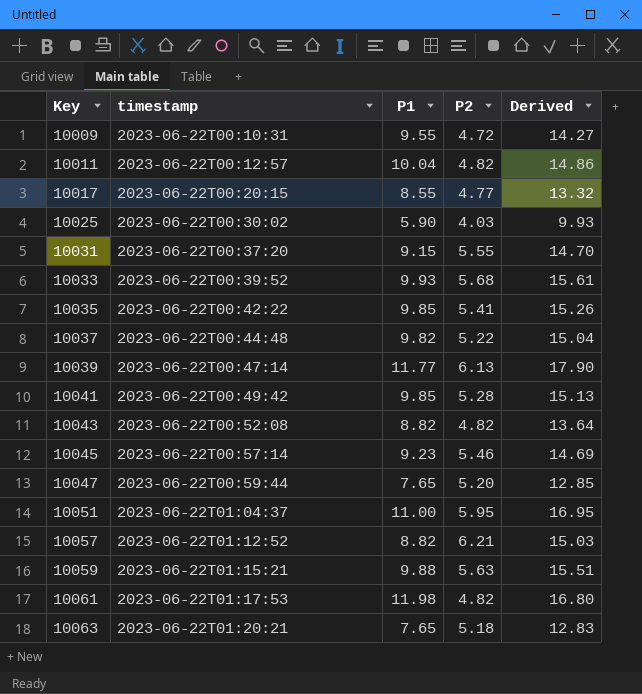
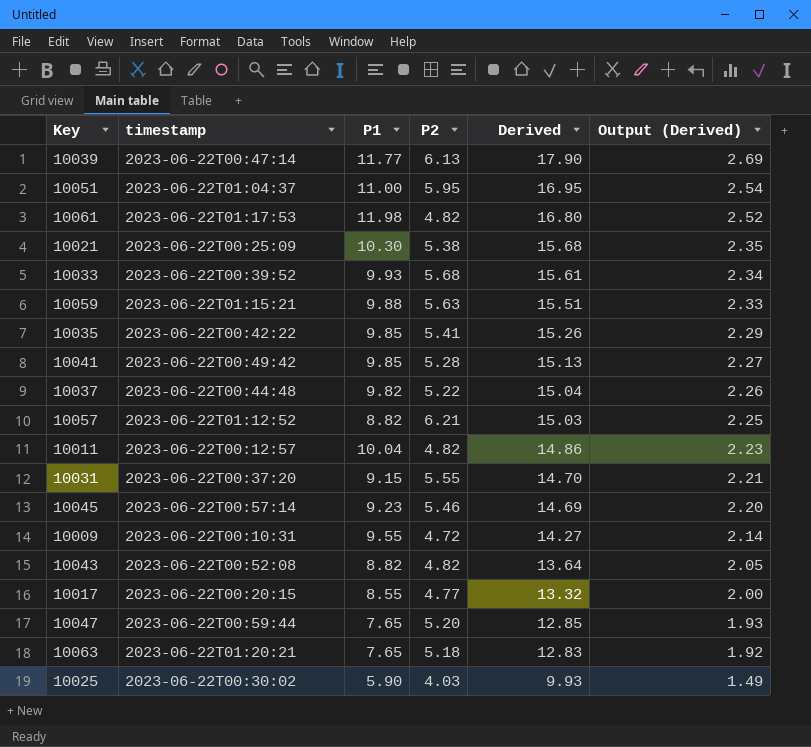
row order: Key ascending -> Derived descending
column Output (Derived) | formula: none -> [Derived] * 0.15
row 10021: none -> 2023-06-22T00:25:09 | 10.30 | 5.38 | 15.68 | 2.35

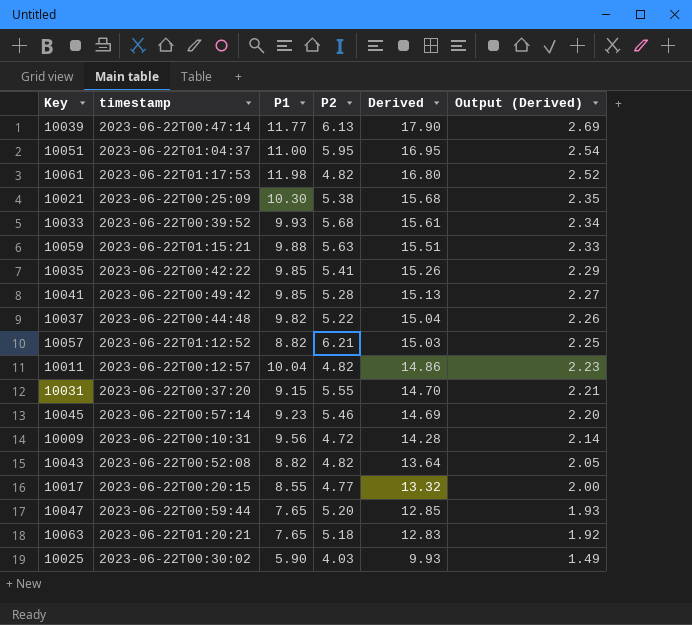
10009 | P1: 9.55 -> 9.56
10009 | Derived: 14.27 -> 14.28

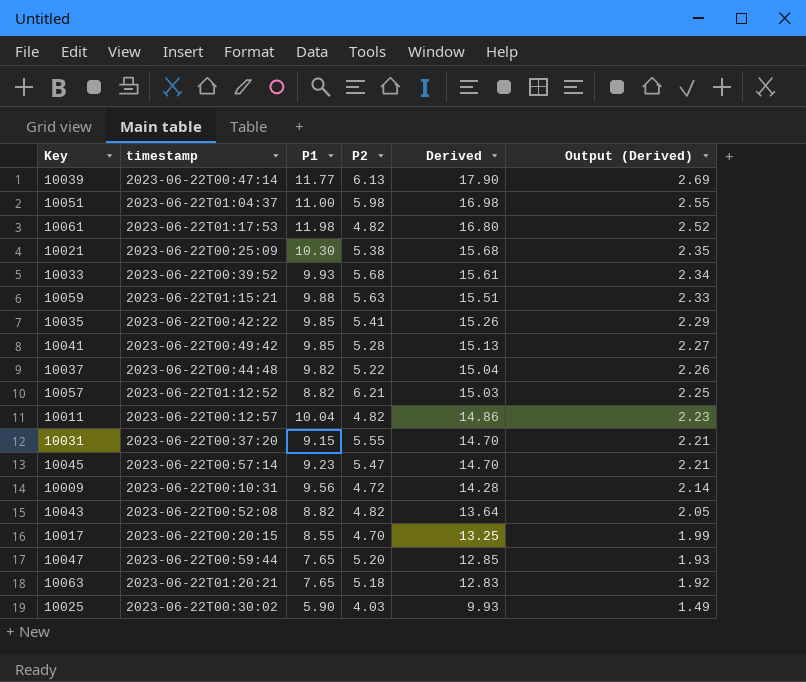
10051 | P2: 5.95 -> 5.98
10051 | Derived: 16.95 -> 16.98
10051 | Output (Derived): 2.54 -> 2.55
10045 | P2: 5.46 -> 5.47
10045 | Derived: 14.69 -> 14.70
10045 | Output (Derived): 2.20 -> 2.21
10017 | P2: 4.77 -> 4.70
10017 | Derived: 13.32 -> 13.25
10017 | Output (Derived): 2.00 -> 1.99

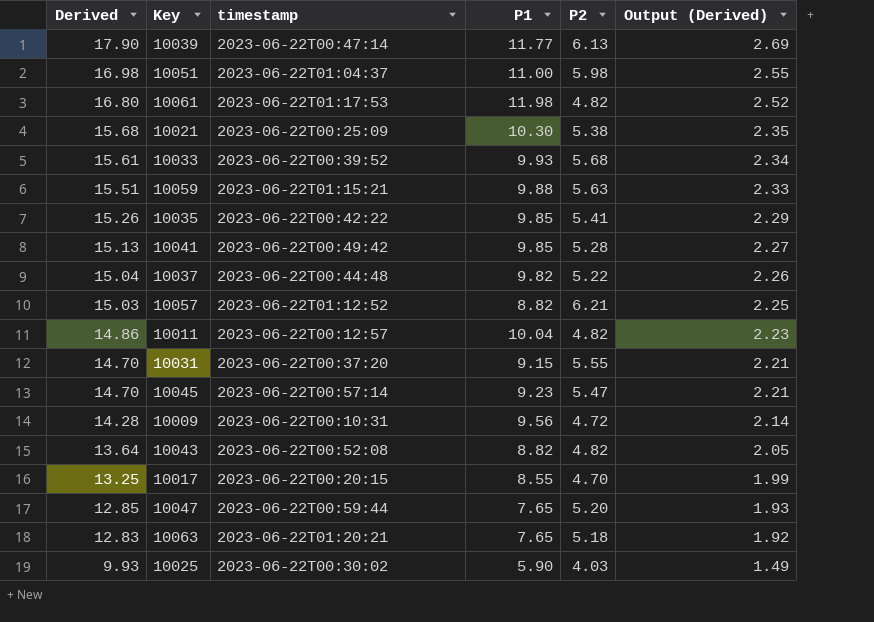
column Derived | position: 5 -> 1

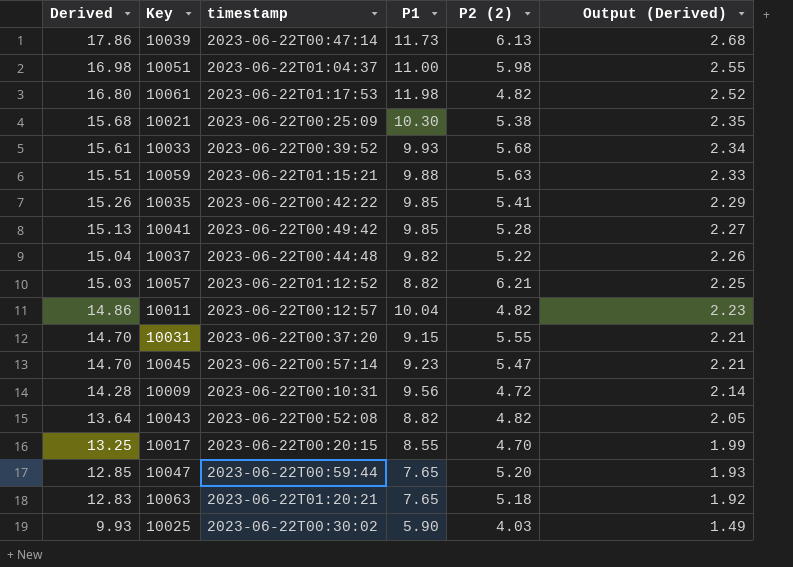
column name: P2 -> P2 (2)
10039 | Derived: 17.90 -> 17.86
10039 | P1: 11.77 -> 11.73
10039 | Output (Derived): 2.69 -> 2.68

